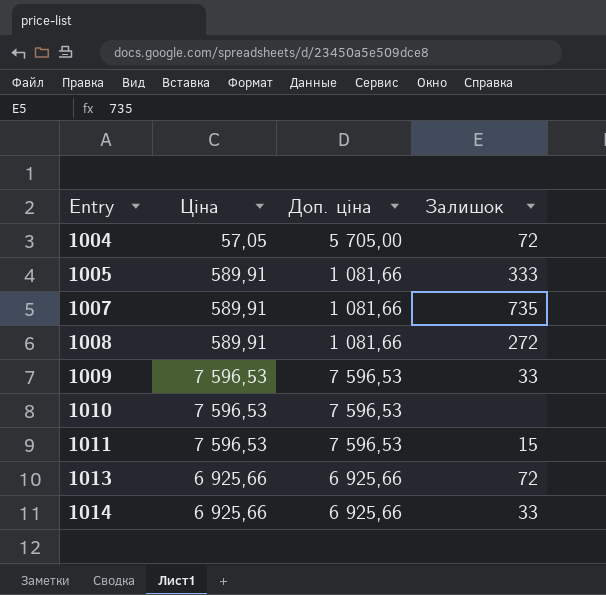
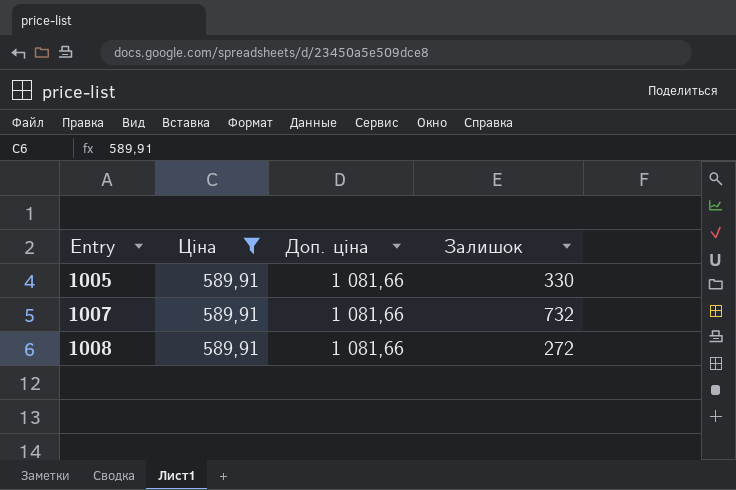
filter: none -> Ціна = 589,91
1005 | Залишок: 333 -> 330
1007 | Залишок: 735 -> 732

